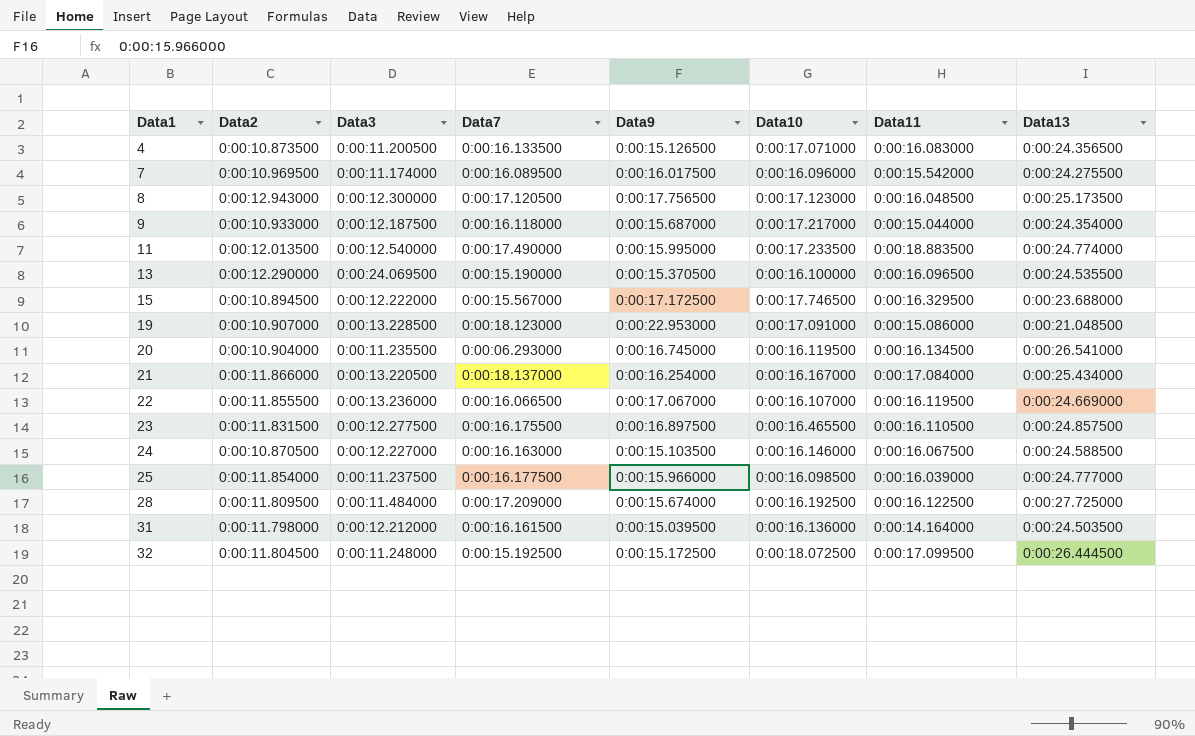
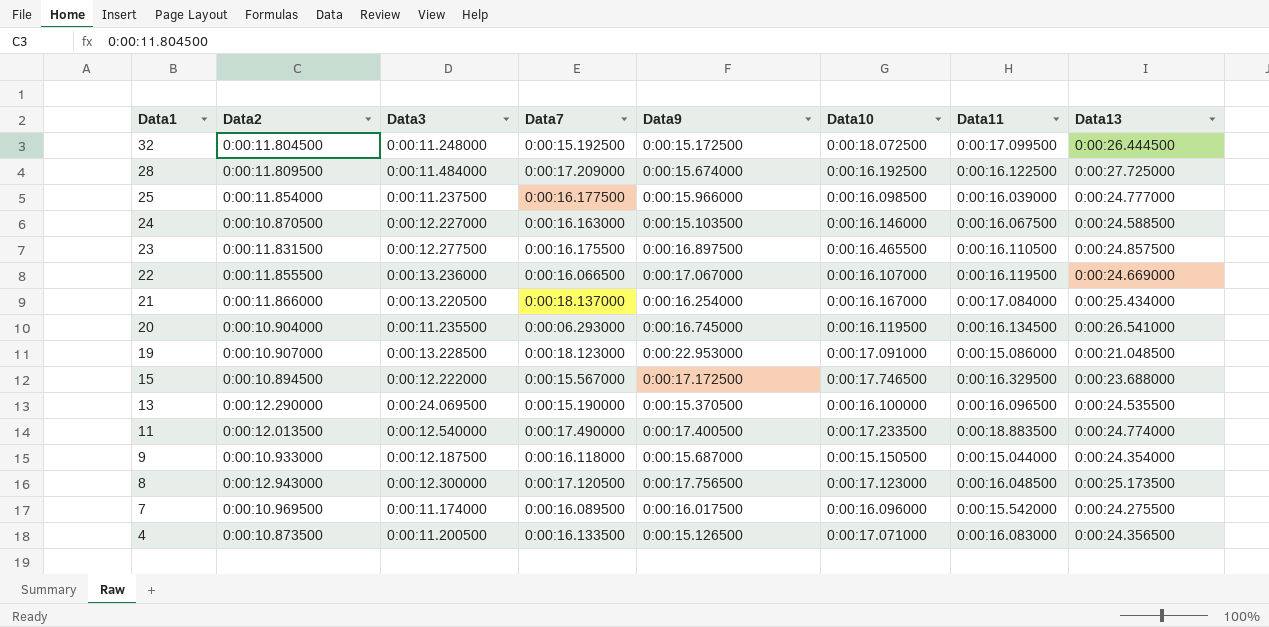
row order: Data1 ascending -> Data1 descending
row 31: 0:00:11.798000 | 0:00:12.212000 | 0:00:16.161500 | 0:00:15.039500 | 0:00:16.136000 | 0:00:14.164000 | 0:00:24.503500 -> none
11 | Data9: 0:00:15.995000 -> 0:00:17.400500
9 | Data10: 0:00:17.217000 -> 0:00:15.150500

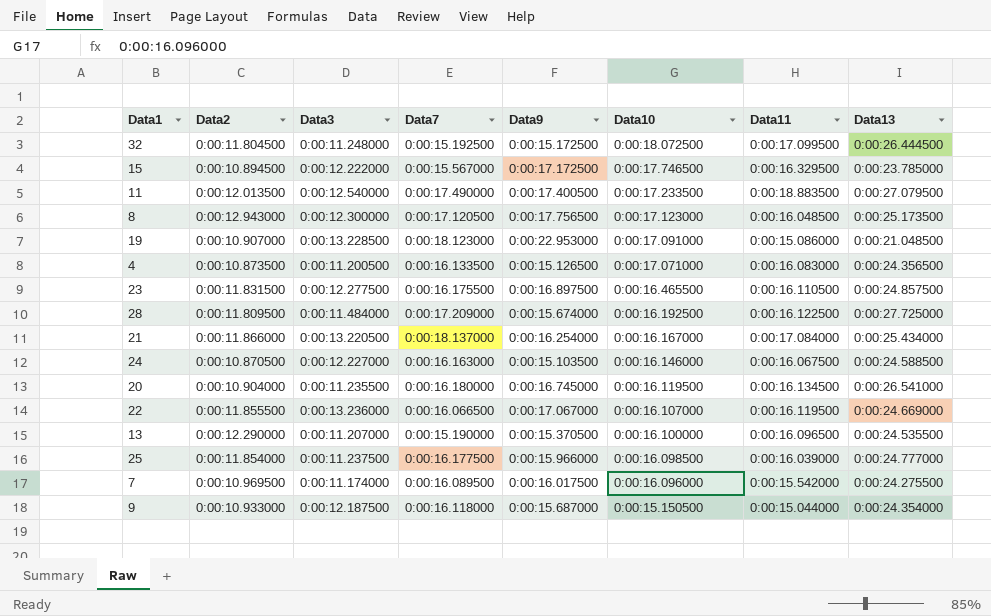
row order: Data1 descending -> Data10 descending
15 | Data13: 0:00:23.688000 -> 0:00:23.785000
11 | Data13: 0:00:24.774000 -> 0:00:27.079500
20 | Data7: 0:00:06.293000 -> 0:00:16.180000
13 | Data3: 0:00:24.069500 -> 0:00:11.207000

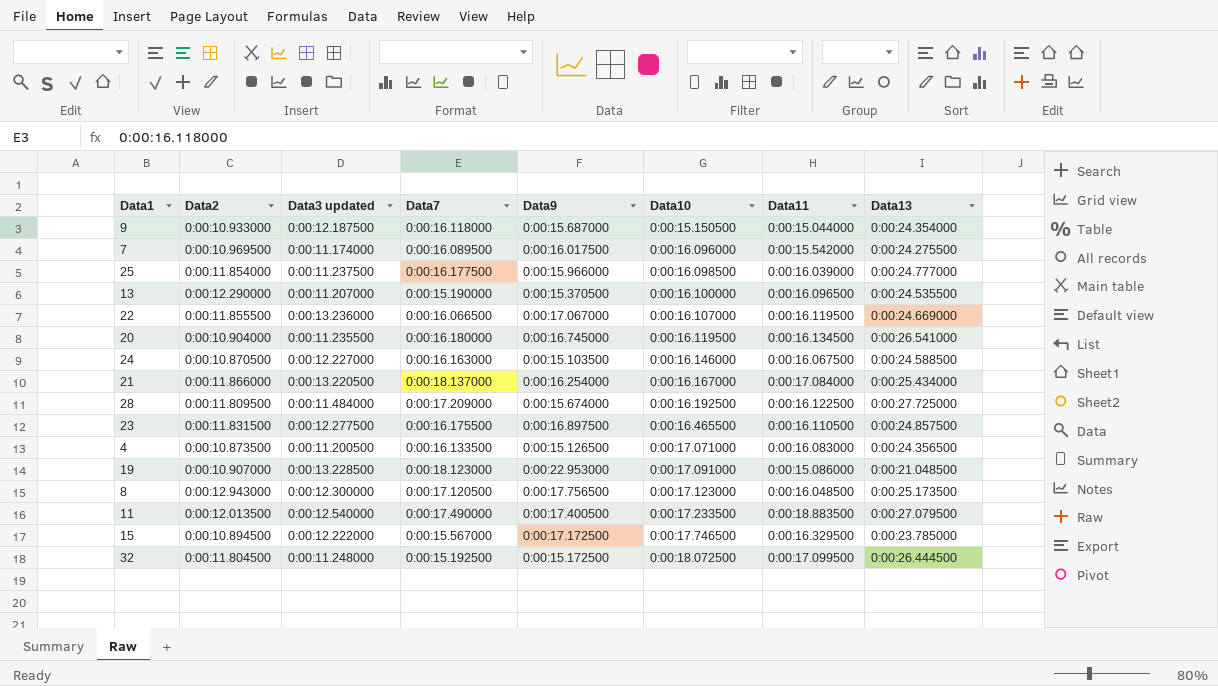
row order: Data10 descending -> Data10 ascending
column name: Data3 -> Data3 updated

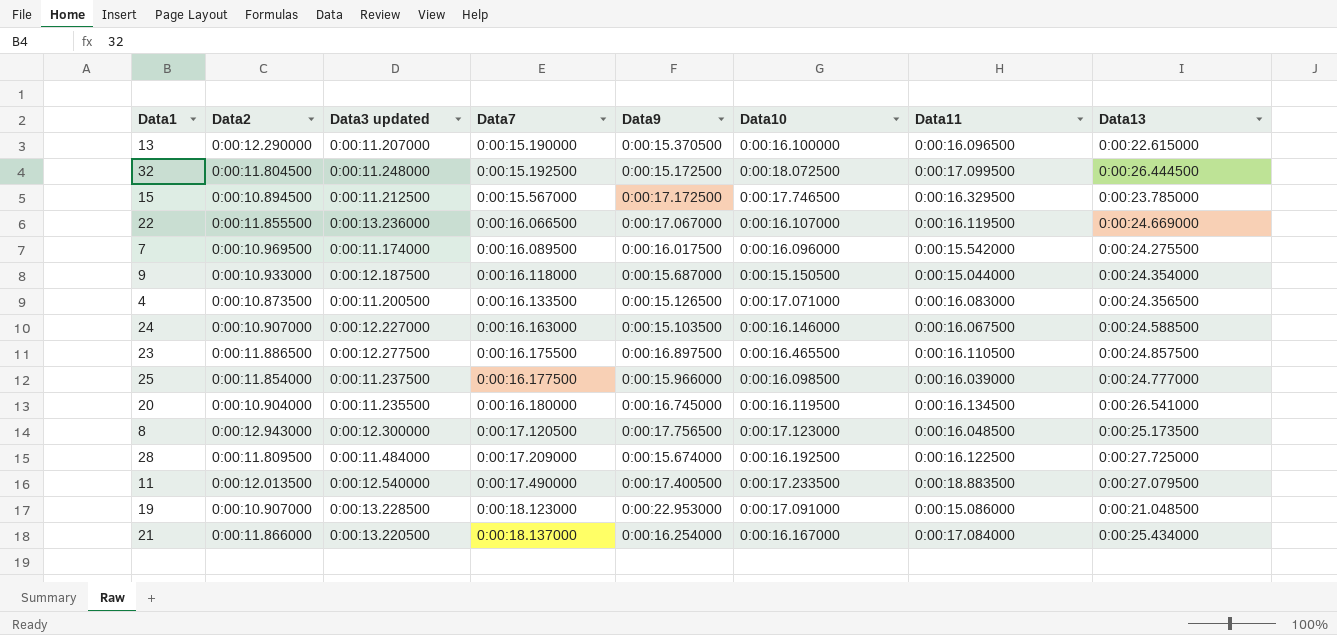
row order: Data10 ascending -> Data7 ascending
13 | Data13: 0:00:24.535500 -> 0:00:22.615000
15 | Data3 updated: 0:00:12.222000 -> 0:00:11.212500
24 | Data2: 0:00:10.870500 -> 0:00:10.907000
23 | Data2: 0:00:11.831500 -> 0:00:11.886500

